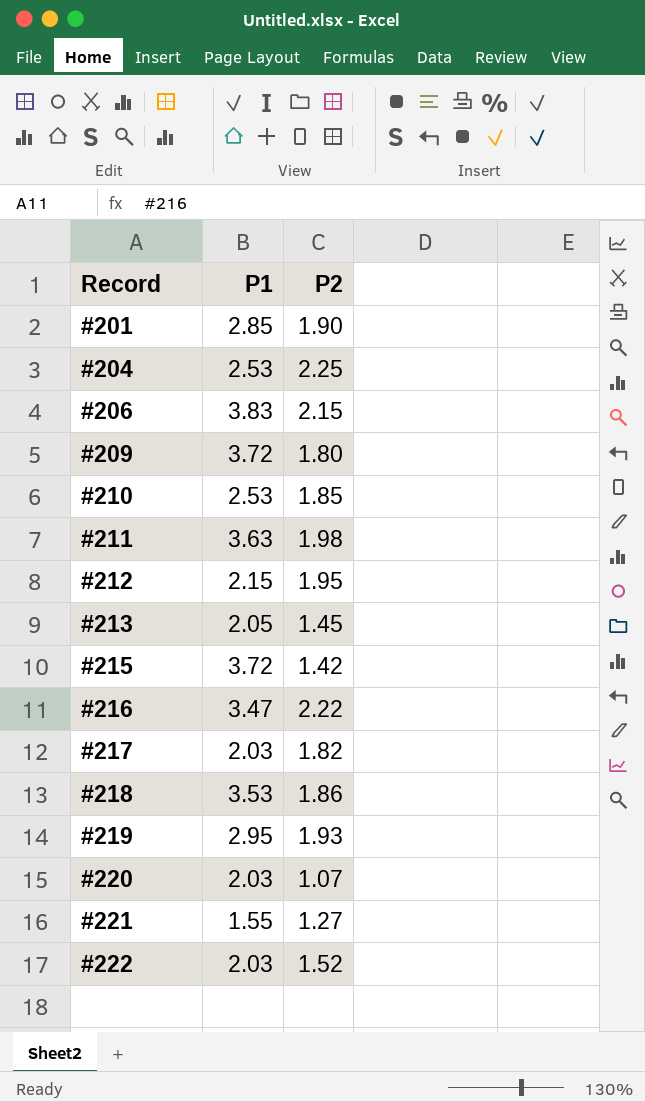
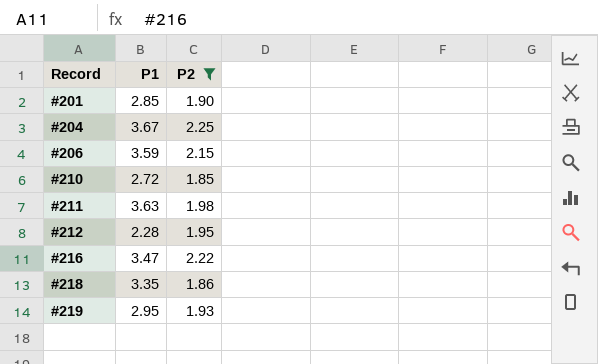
filter: none -> P2 >= 1.85
#204 | P1: 2.53 -> 3.67
#206 | P1: 3.83 -> 3.59
#210 | P1: 2.53 -> 2.72
#212 | P1: 2.15 -> 2.28
#218 | P1: 3.53 -> 3.35

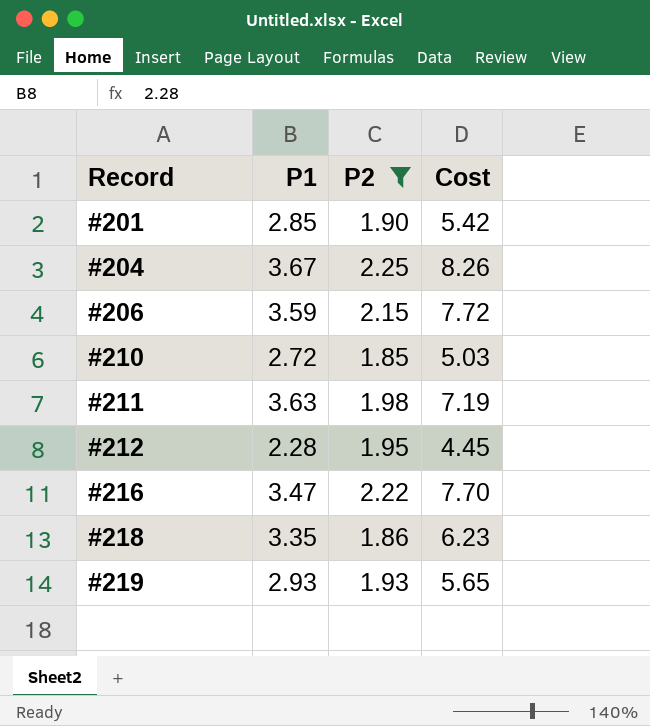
column Cost | formula: none -> [P1] * [P2]
#219 | P1: 2.95 -> 2.93

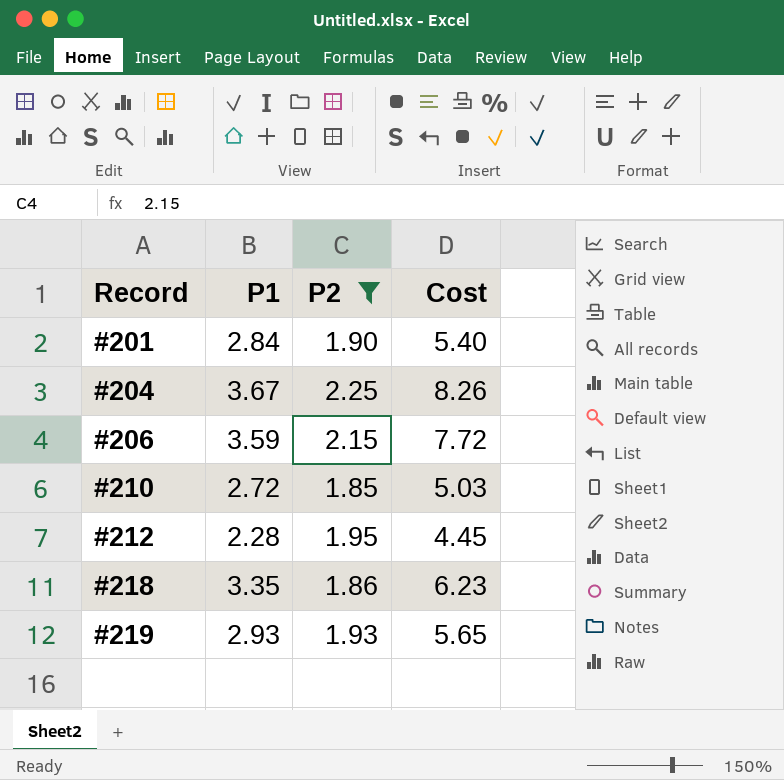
row #211: 3.63 | 1.98 | 7.19 -> none
row #216: 3.47 | 2.22 | 7.70 -> none
#201 | P1: 2.85 -> 2.84
#201 | Cost: 5.42 -> 5.40

